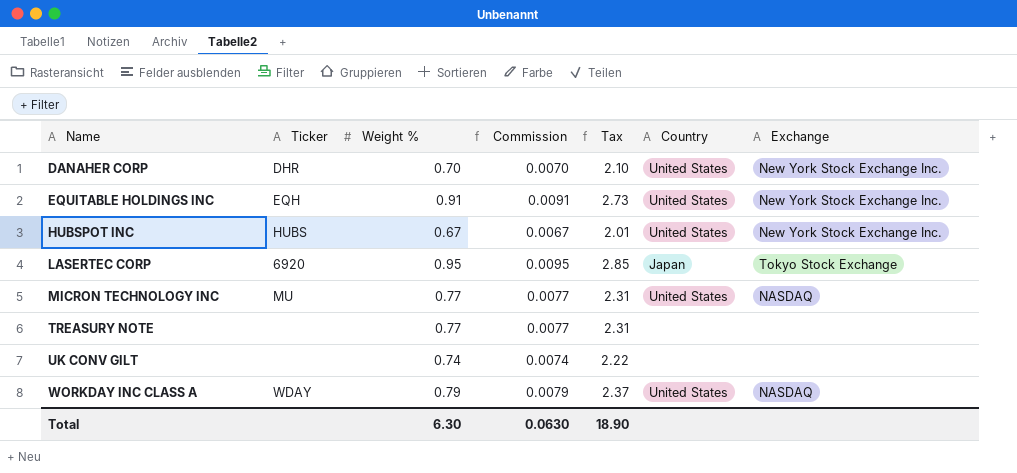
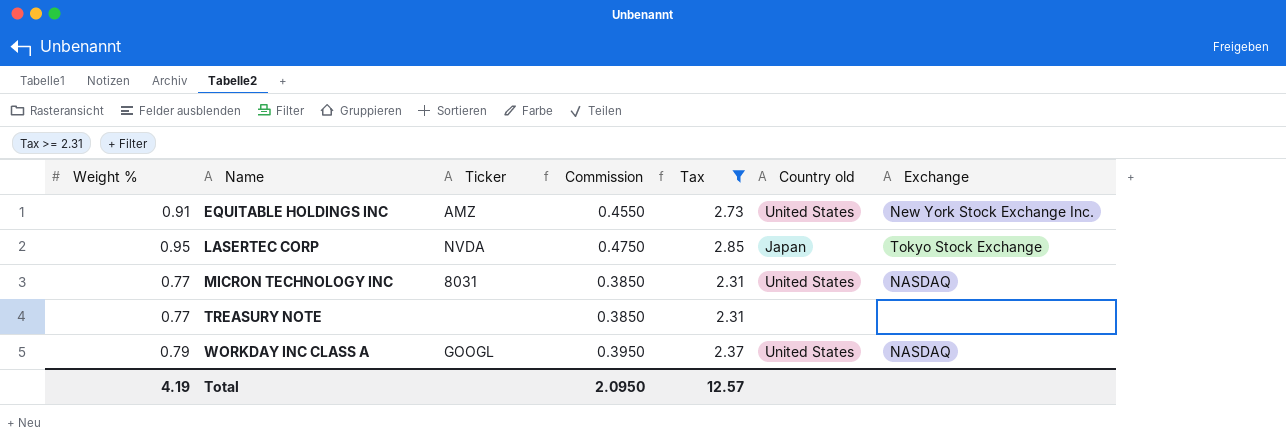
filter: none -> Tax >= 2.31
column Weight % | position: 3 -> 1
column Commission | formula: [Weight %] * 0.01 -> [Weight %] * 0.5
column name: Country -> Country old
EQUITABLE HOLDINGS INC | Ticker: EQH -> AMZ
LASERTEC CORP | Ticker: 6920 -> NVDA
MICRON TECHNOLOGY INC | Ticker: MU -> 8031
WORKDAY INC CLASS A | Ticker: WDAY -> GOOGL
Total | Weight %: 6.30 -> 4.19
Total | Commission: 0.0630 -> 2.0950
Total | Tax: 18.90 -> 12.57

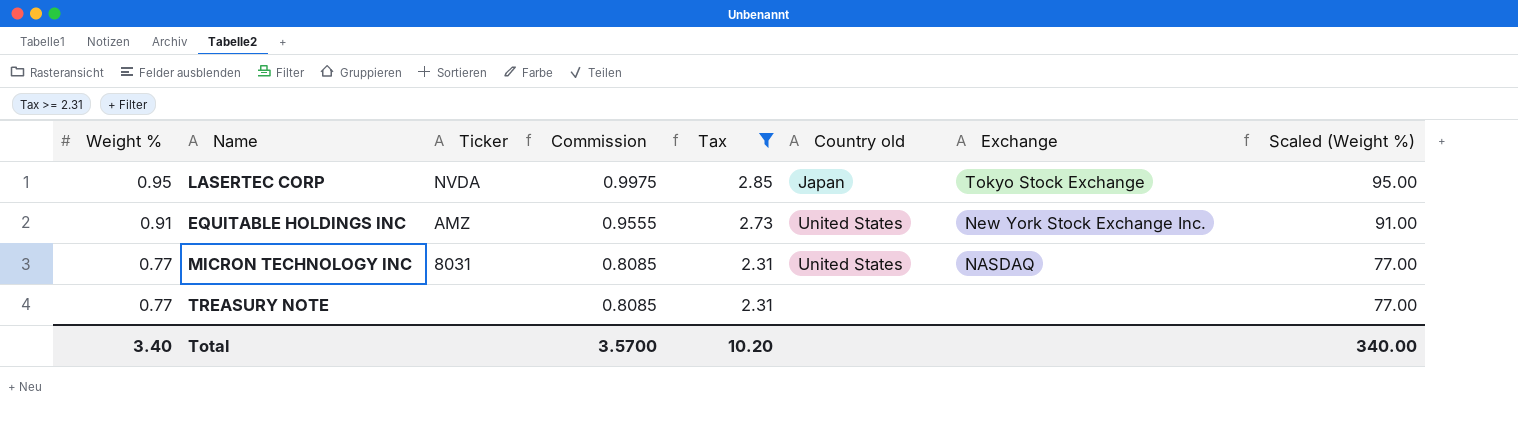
row order: Name ascending -> Weight % descending
column Commission | formula: [Weight %] * 0.5 -> [Weight %] * 1.05
column Scaled (Weight %) | formula: none -> [Weight %] * 100
row WORKDAY INC CLASS A: 0.79 | GOOGL | 0.3950 | 2.37 | United States | NASDAQ -> none
Total | Weight %: 4.19 -> 3.40
Total | Commission: 2.0950 -> 3.5700
Total | Tax: 12.57 -> 10.20

